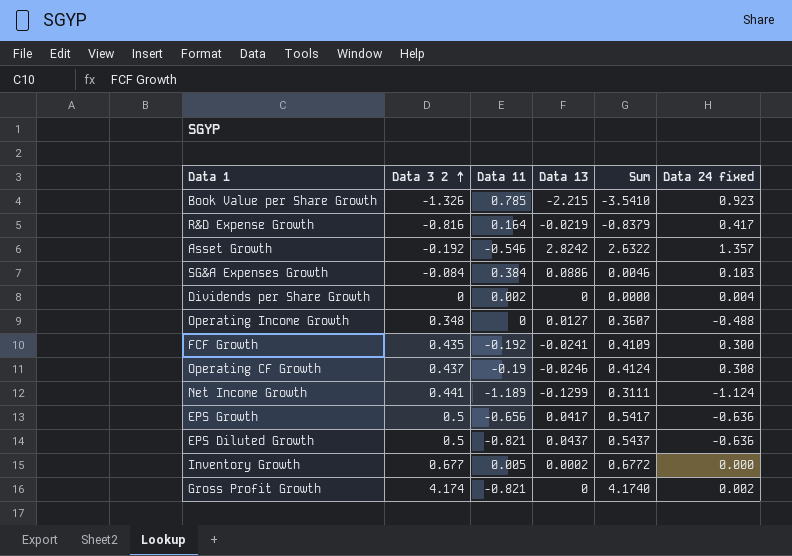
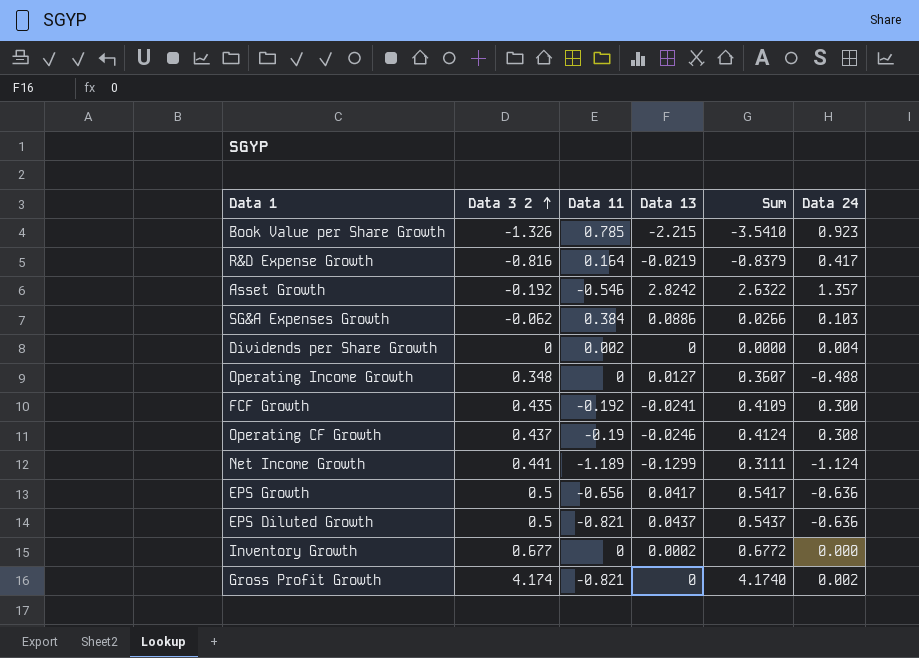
column name: Data 24 fixed -> Data 24
SG&A Expenses Growth | Data 3 2: -0.084 -> -0.062
SG&A Expenses Growth | Sum: 0.0046 -> 0.0266
Inventory Growth | Data 11: 0.005 -> 0

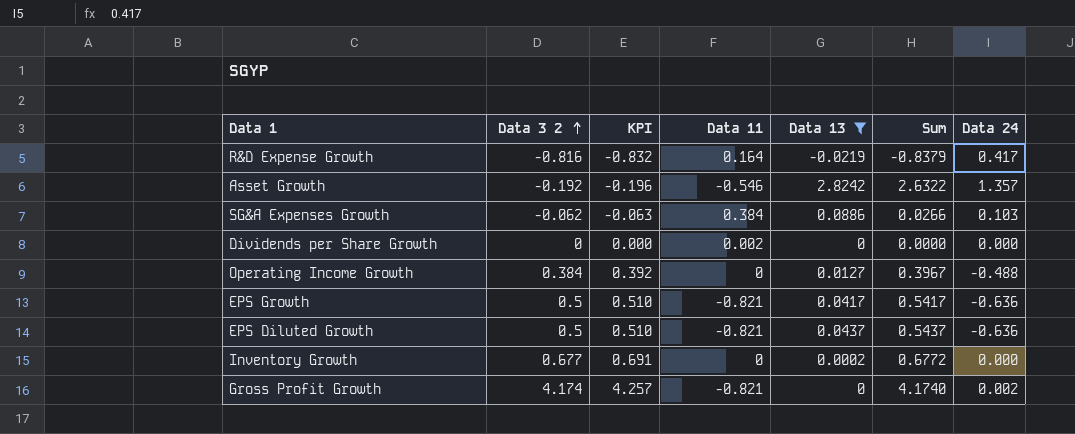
filter: none -> Data 13 >= -0.0219
column KPI | formula: none -> [Data 3 2] * 1.02
Dividends per Share Growth | Data 24: 0.004 -> 0.000
Operating Income Growth | Data 3 2: 0.348 -> 0.384
Operating Income Growth | Sum: 0.3607 -> 0.3967
EPS Growth | Data 11: -0.656 -> -0.821

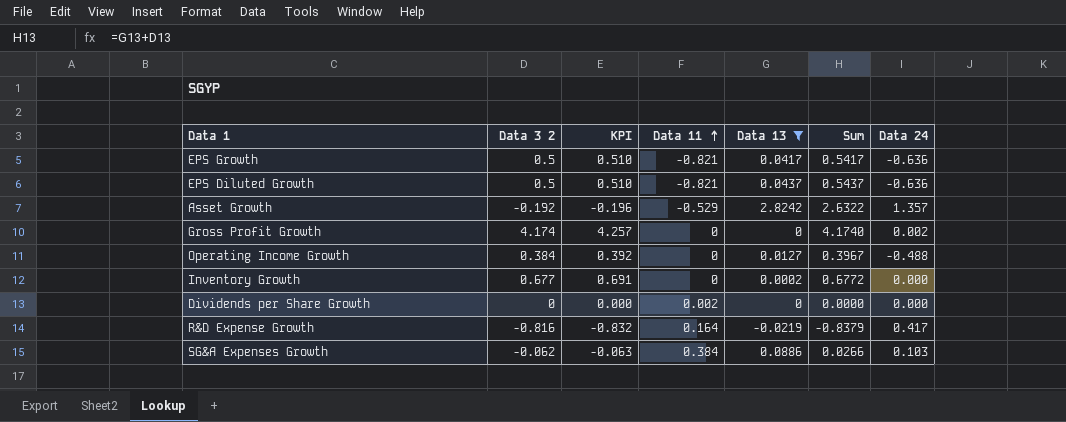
row order: Data 3 2 ascending -> Data 11 ascending
Asset Growth | Data 11: -0.546 -> -0.529
Gross Profit Growth | Data 11: -0.821 -> 0

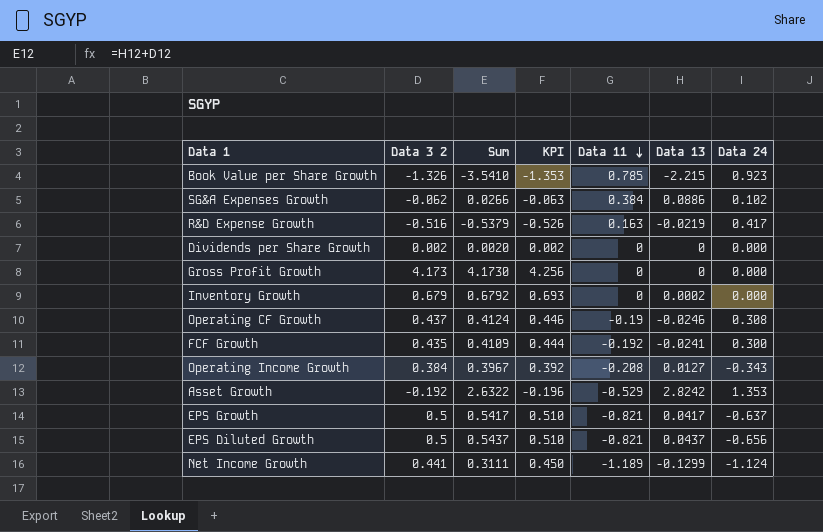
filter: Data 13 >= -0.0219 -> none
row order: Data 11 ascending -> Data 11 descending
column Sum | position: 6 -> 3
SG&A Expenses Growth | Data 24: 0.103 -> 0.102
R&D Expense Growth | Data 3 2: -0.816 -> -0.516
R&D Expense Growth | Sum: -0.8379 -> -0.5379
R&D Expense Growth | KPI: -0.832 -> -0.526
R&D Expense Growth | Data 11: 0.164 -> 0.163
Dividends per Share Growth | Data 3 2: 0 -> 0.002
Dividends per Share Growth | Sum: 0.0000 -> 0.0020
Dividends per Share Growth | KPI: 0.000 -> 0.002
Dividends per Share Growth | Data 11: 0.002 -> 0
Gross Profit Growth | Data 3 2: 4.174 -> 4.173
Gross Profit Growth | Sum: 4.1740 -> 4.1730
Gross Profit Growth | KPI: 4.257 -> 4.256
Gross Profit Growth | Data 24: 0.002 -> 0.000
Inventory Growth | Data 3 2: 0.677 -> 0.679
Inventory Growth | Sum: 0.6772 -> 0.6792
Inventory Growth | KPI: 0.691 -> 0.693
Operating Income Growth | Data 11: 0 -> -0.208
Operating Income Growth | Data 24: -0.488 -> -0.343
Asset Growth | Data 24: 1.357 -> 1.353
EPS Growth | Data 24: -0.636 -> -0.637
EPS Diluted Growth | Data 24: -0.636 -> -0.656

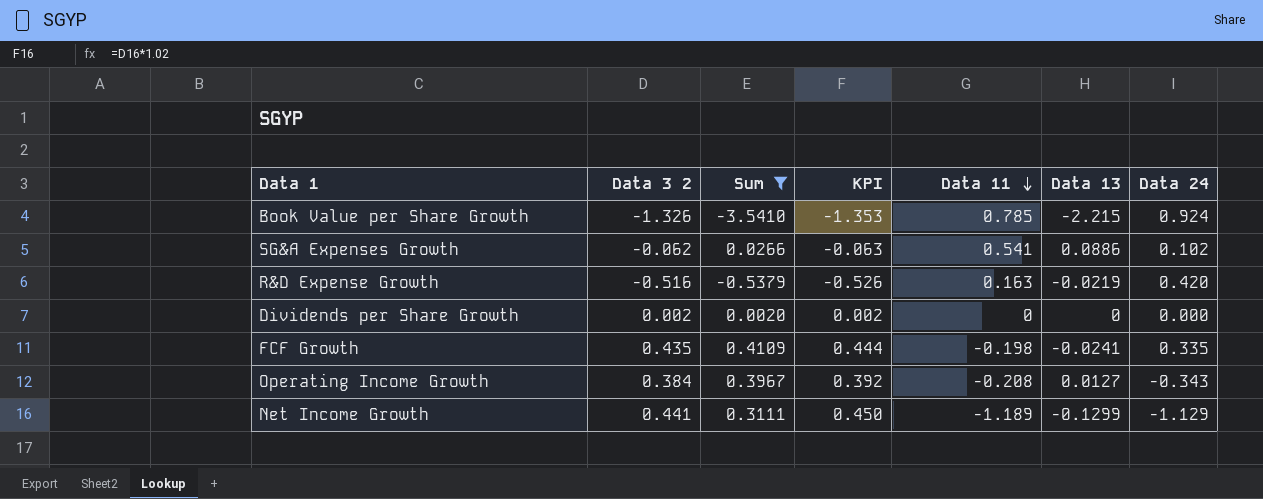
filter: none -> Sum <= 0.4109
Book Value per Share Growth | Data 24: 0.923 -> 0.924
SG&A Expenses Growth | Data 11: 0.384 -> 0.541
R&D Expense Growth | Data 24: 0.417 -> 0.420
FCF Growth | Data 11: -0.192 -> -0.198
FCF Growth | Data 24: 0.300 -> 0.335
Net Income Growth | Data 24: -1.124 -> -1.129

